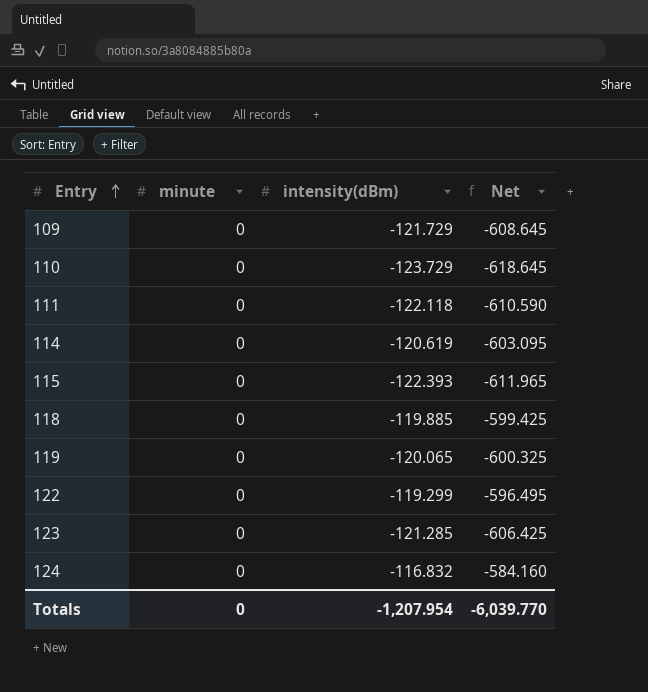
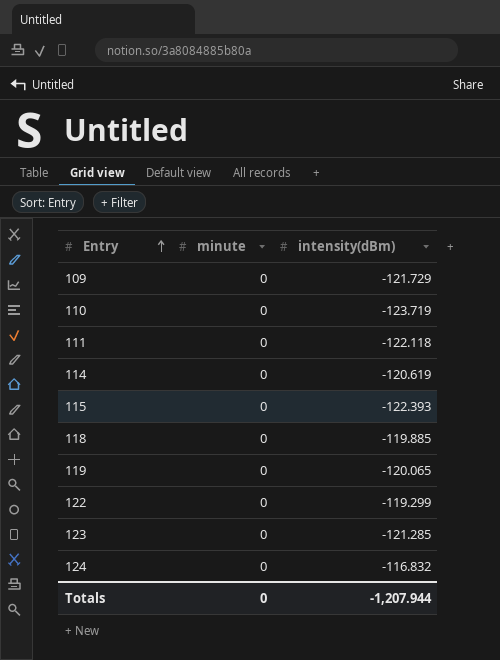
column Net | formula: [intensity(dBm)] * 5 -> none
110 | intensity(dBm): -123.729 -> -123.719
Totals | intensity(dBm): -1,207.954 -> -1,207.944

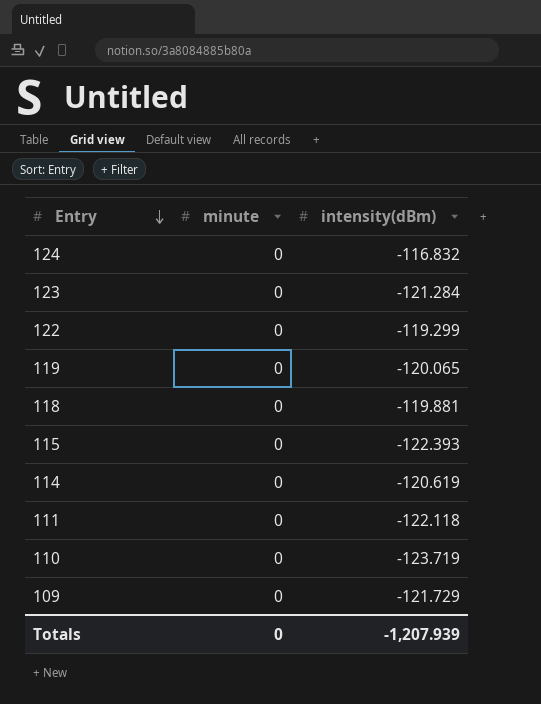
row order: Entry ascending -> Entry descending
123 | intensity(dBm): -121.285 -> -121.284
118 | intensity(dBm): -119.885 -> -119.881
Totals | intensity(dBm): -1,207.944 -> -1,207.939

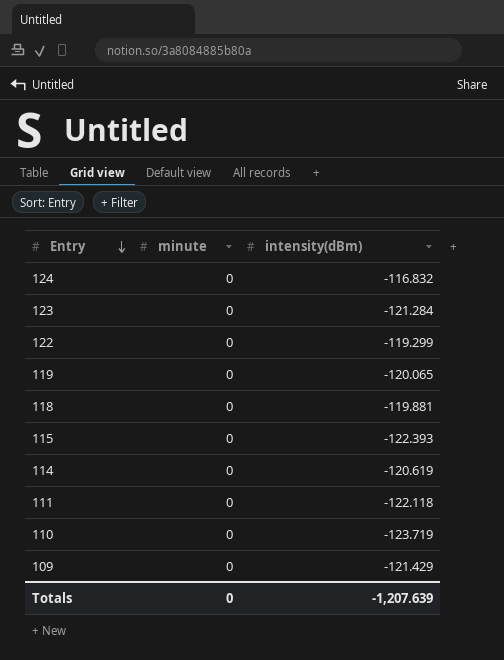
109 | intensity(dBm): -121.729 -> -121.429
Totals | intensity(dBm): -1,207.939 -> -1,207.639

